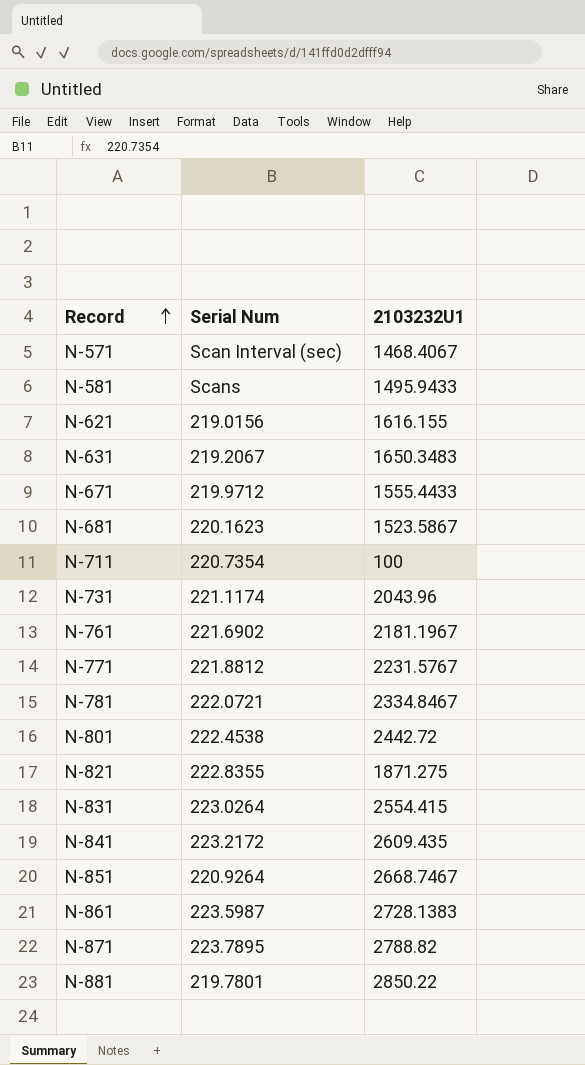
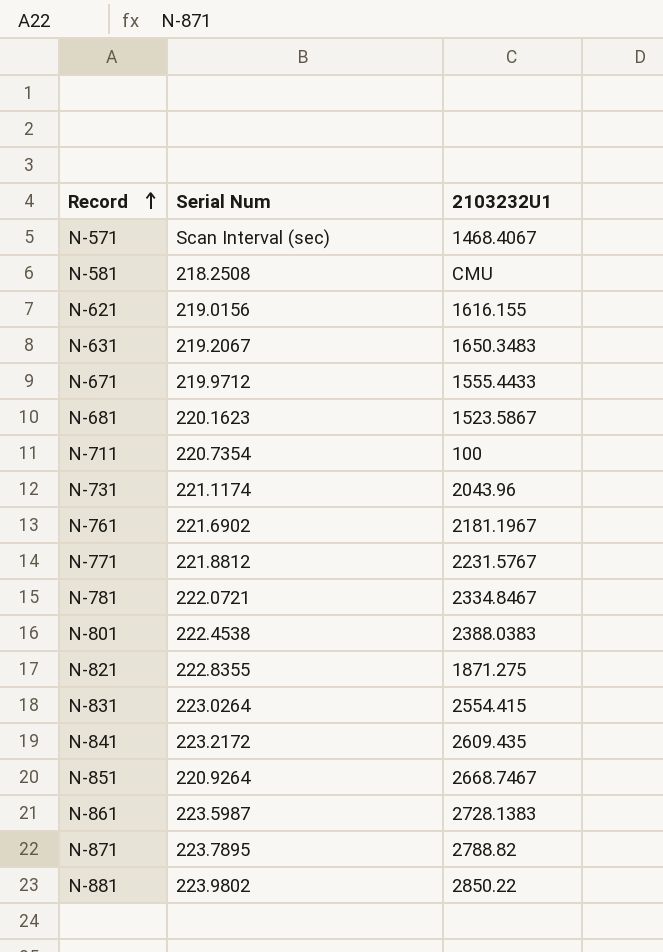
N-581 | Serial Num: Scans -> 218.2508
N-581 | 2103232U1: 1495.9433 -> CMU
N-801 | 2103232U1: 2442.72 -> 2388.0383
N-881 | Serial Num: 219.7801 -> 223.9802

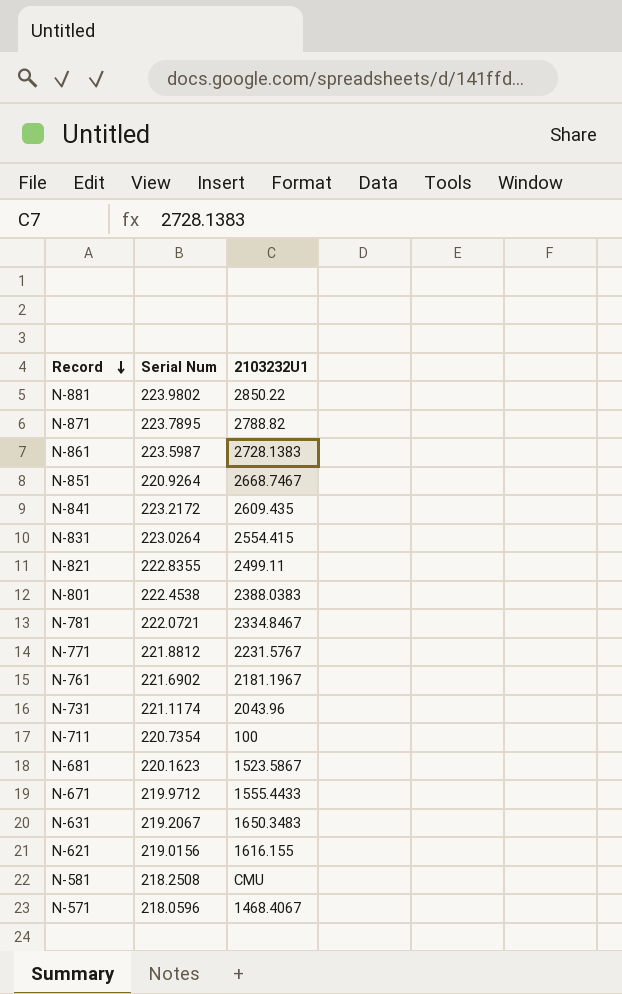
row order: Record ascending -> Record descending
N-821 | 2103232U1: 1871.275 -> 2499.11
N-571 | Serial Num: Scan Interval (sec) -> 218.0596

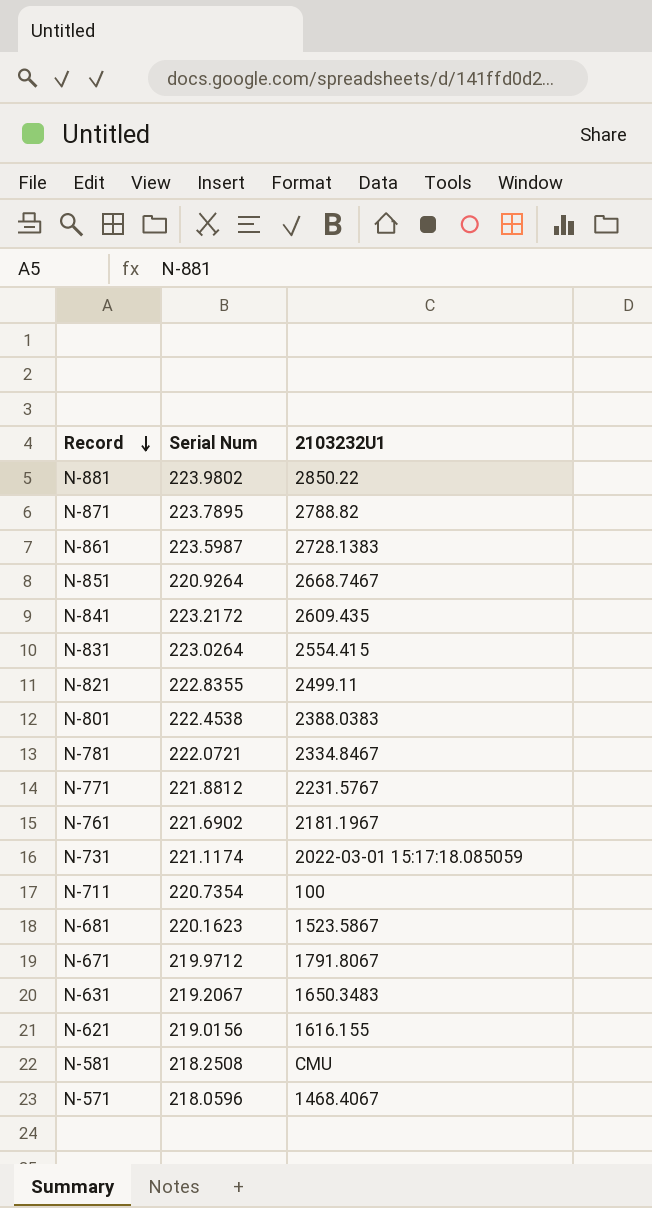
N-731 | 2103232U1: 2043.96 -> 2022-03-01 15:17:18.085059
N-671 | 2103232U1: 1555.4433 -> 1791.8067

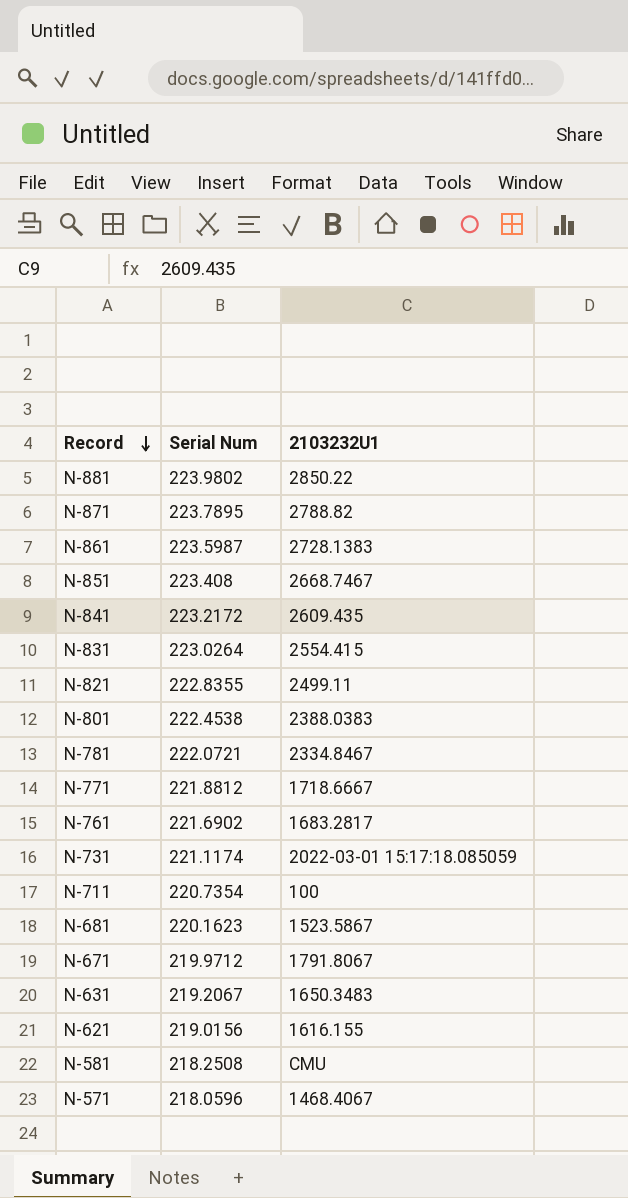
N-851 | Serial Num: 220.9264 -> 223.408
N-771 | 2103232U1: 2231.5767 -> 1718.6667
N-761 | 2103232U1: 2181.1967 -> 1683.2817

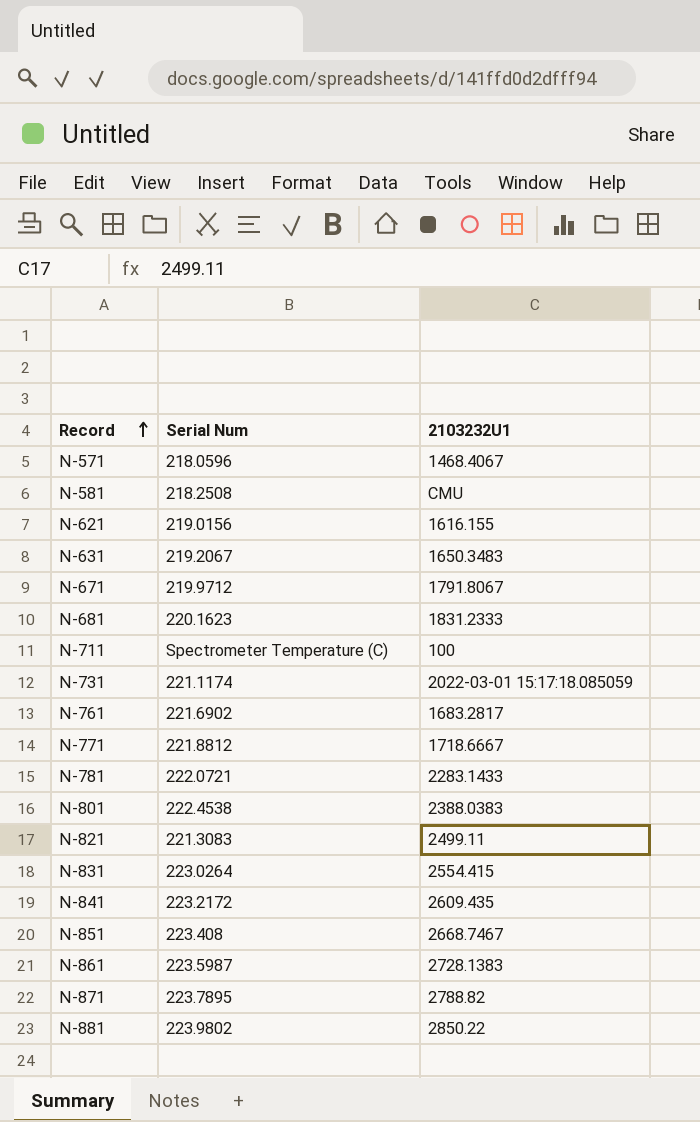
row order: Record descending -> Record ascending
N-681 | 2103232U1: 1523.5867 -> 1831.2333
N-711 | Serial Num: 220.7354 -> Spectrometer Temperature (C)
N-781 | 2103232U1: 2334.8467 -> 2283.1433
N-821 | Serial Num: 222.8355 -> 221.3083

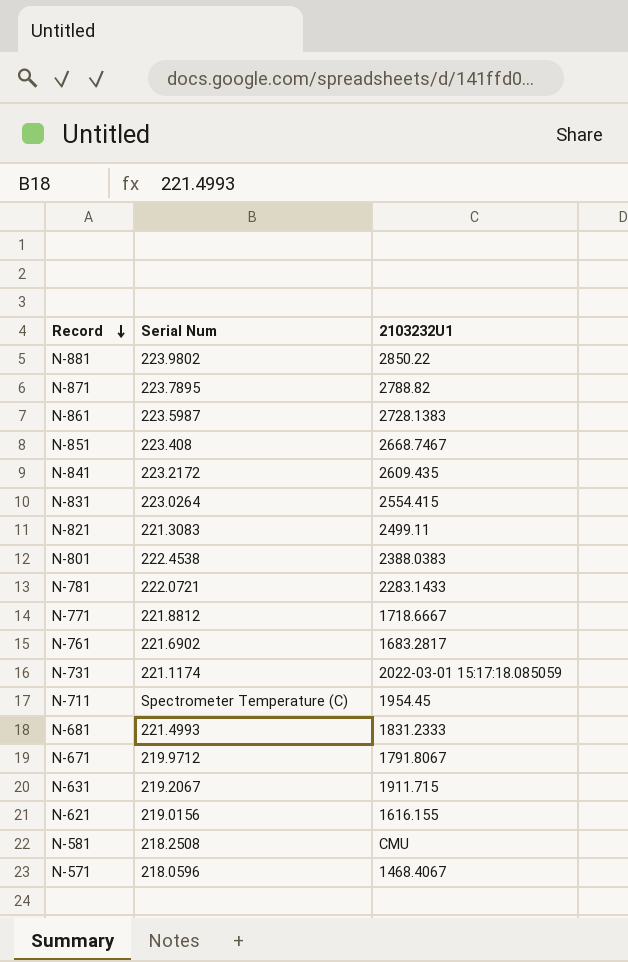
row order: Record ascending -> Record descending
N-711 | 2103232U1: 100 -> 1954.45
N-681 | Serial Num: 220.1623 -> 221.4993
N-631 | 2103232U1: 1650.3483 -> 1911.715

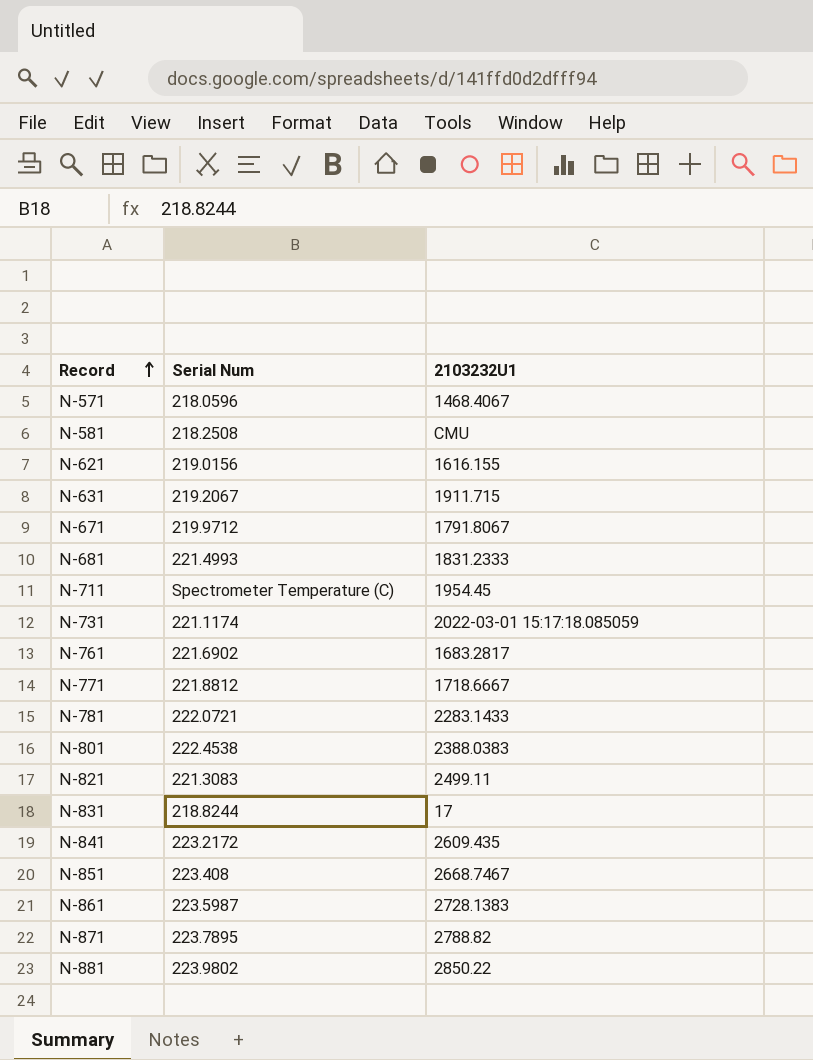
row order: Record descending -> Record ascending
N-831 | Serial Num: 223.0264 -> 218.8244
N-831 | 2103232U1: 2554.415 -> 17

